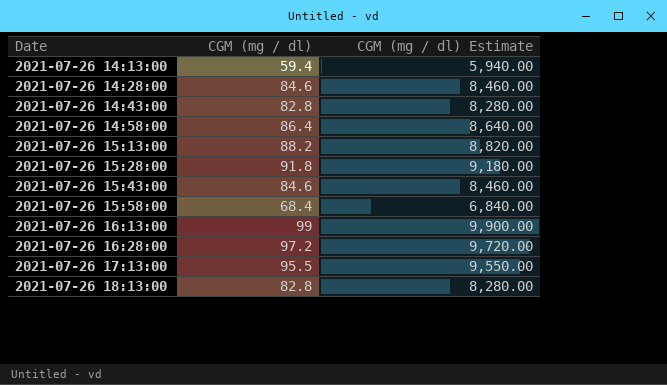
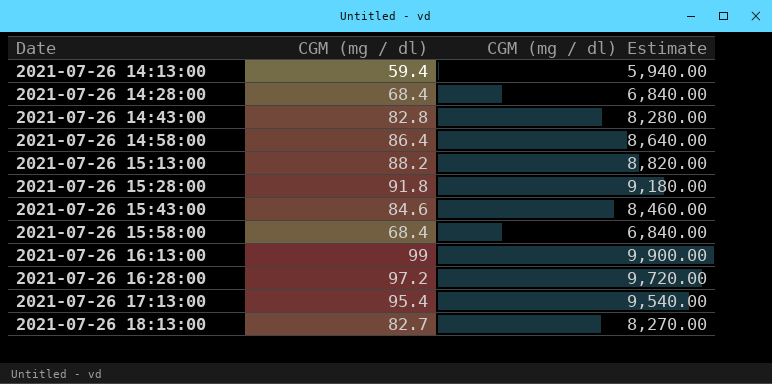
2021-07-26 14:28:00 | CGM (mg / dl): 84.6 -> 68.4
2021-07-26 14:28:00 | CGM (mg / dl) Estimate: 8,460.00 -> 6,840.00
2021-07-26 17:13:00 | CGM (mg / dl): 95.5 -> 95.4
2021-07-26 17:13:00 | CGM (mg / dl) Estimate: 9,550.00 -> 9,540.00
2021-07-26 18:13:00 | CGM (mg / dl): 82.8 -> 82.7
2021-07-26 18:13:00 | CGM (mg / dl) Estimate: 8,280.00 -> 8,270.00

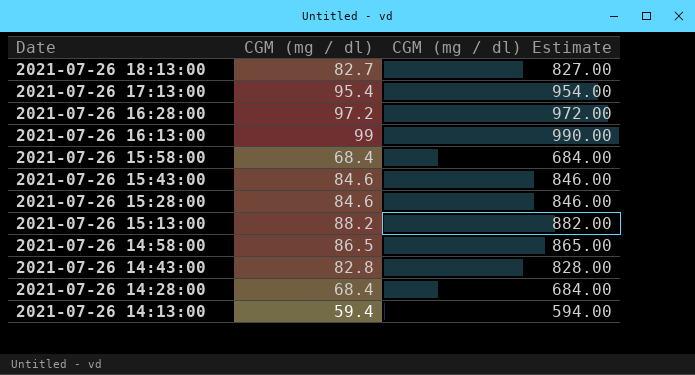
row order: Date ascending -> Date descending
column CGM (mg / dl) Estimate | formula: [CGM (mg / dl)] * 100 -> [CGM (mg / dl)] * 10
2021-07-26 15:28:00 | CGM (mg / dl): 91.8 -> 84.6
2021-07-26 14:58:00 | CGM (mg / dl): 86.4 -> 86.5

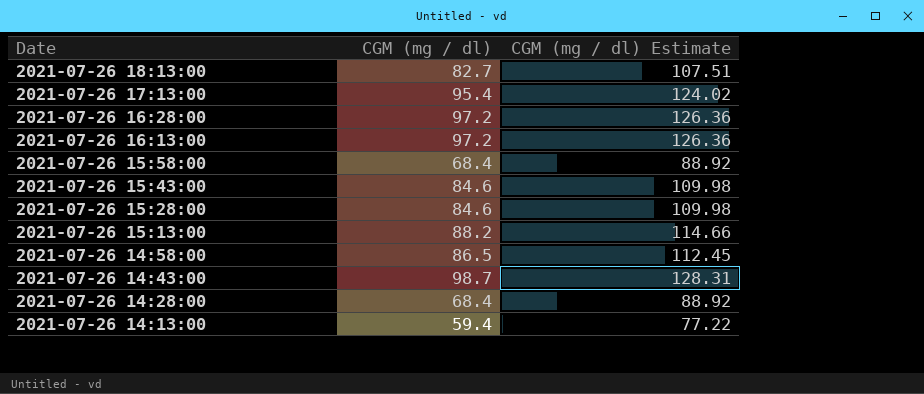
column CGM (mg / dl) Estimate | formula: [CGM (mg / dl)] * 10 -> [CGM (mg / dl)] * 1.3
2021-07-26 16:13:00 | CGM (mg / dl): 99 -> 97.2
2021-07-26 14:43:00 | CGM (mg / dl): 82.8 -> 98.7

